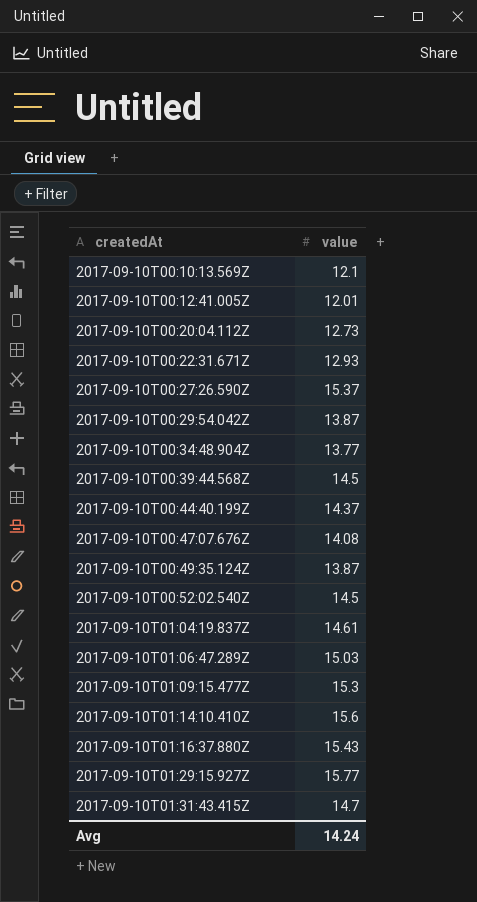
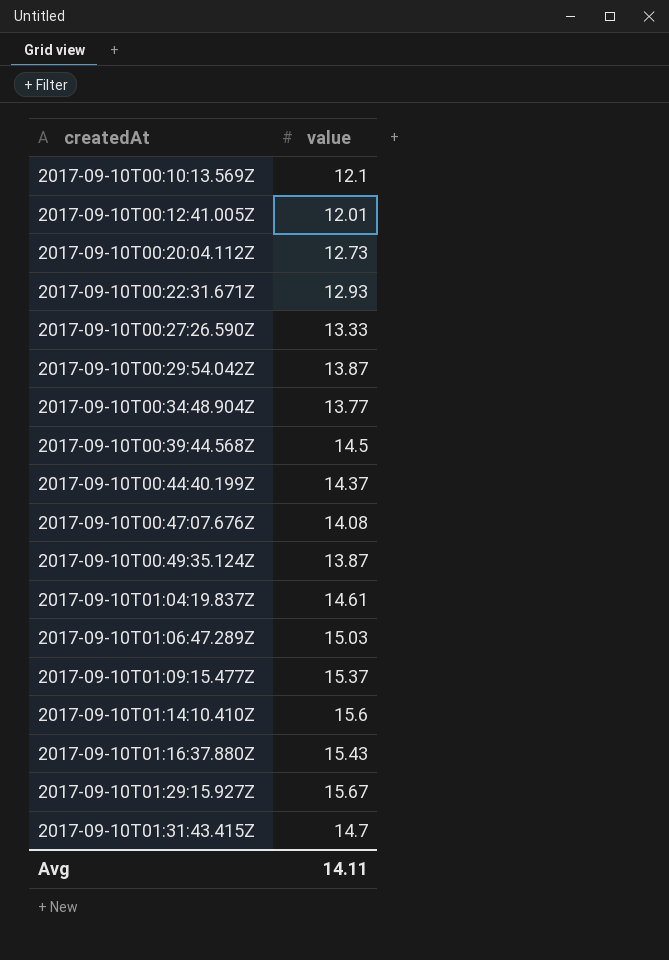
row 2017-09-10T00:52:02.540Z: 14.5 -> none
2017-09-10T00:27:26.590Z | value: 15.37 -> 13.33
2017-09-10T01:09:15.477Z | value: 15.3 -> 15.37
2017-09-10T01:29:15.927Z | value: 15.77 -> 15.67
Avg | value: 14.24 -> 14.11

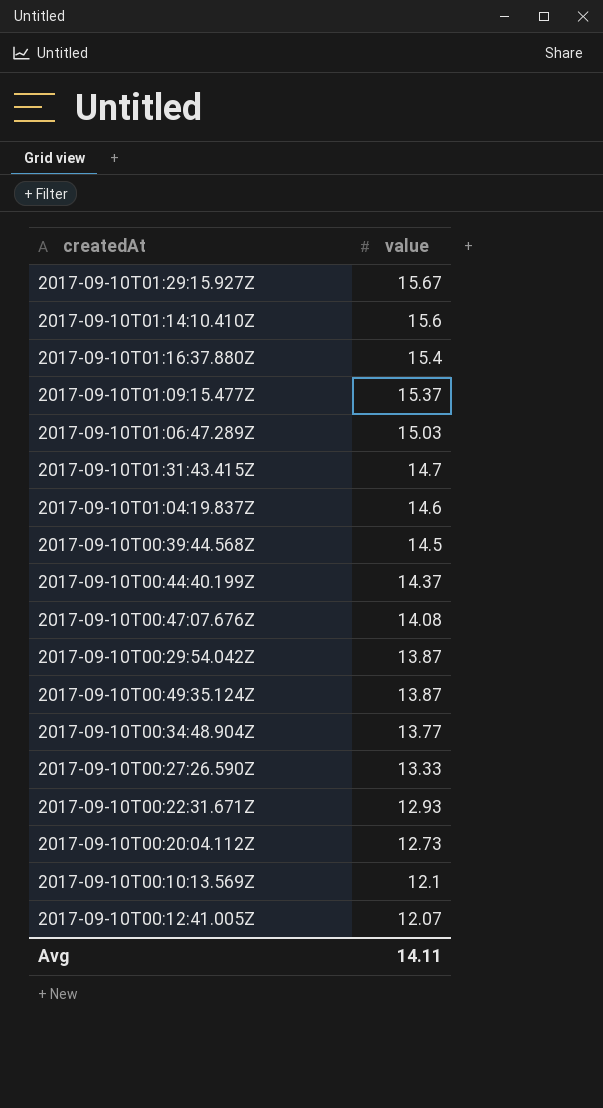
row order: createdAt ascending -> value descending
2017-09-10T01:16:37.880Z | value: 15.43 -> 15.4
2017-09-10T01:04:19.837Z | value: 14.61 -> 14.6
2017-09-10T00:12:41.005Z | value: 12.01 -> 12.07

